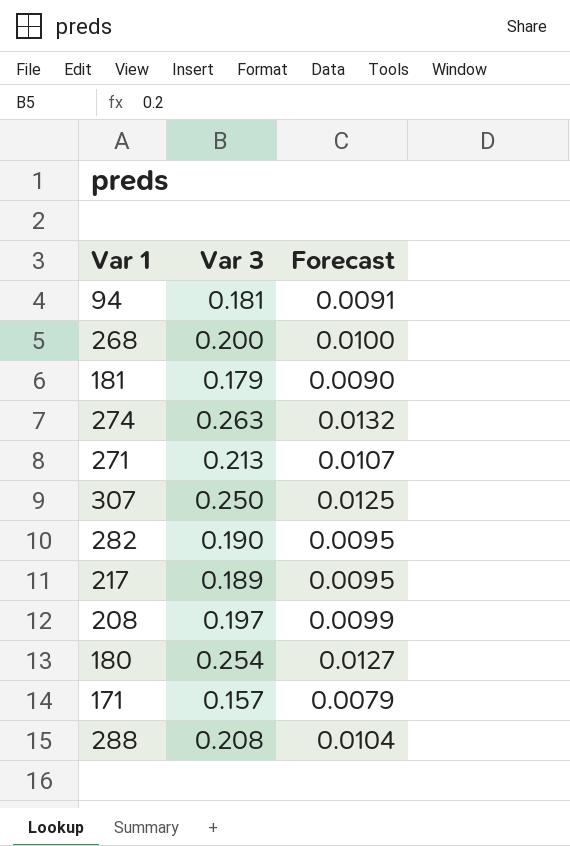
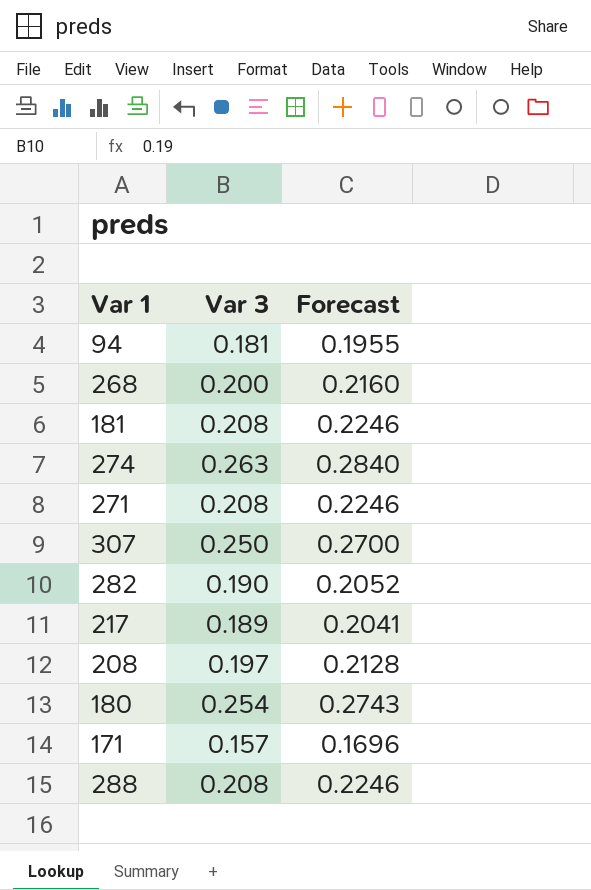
column Forecast | formula: [Var 3] * 0.05 -> [Var 3] * 1.08
181 | Var 3: 0.179 -> 0.208
271 | Var 3: 0.213 -> 0.208

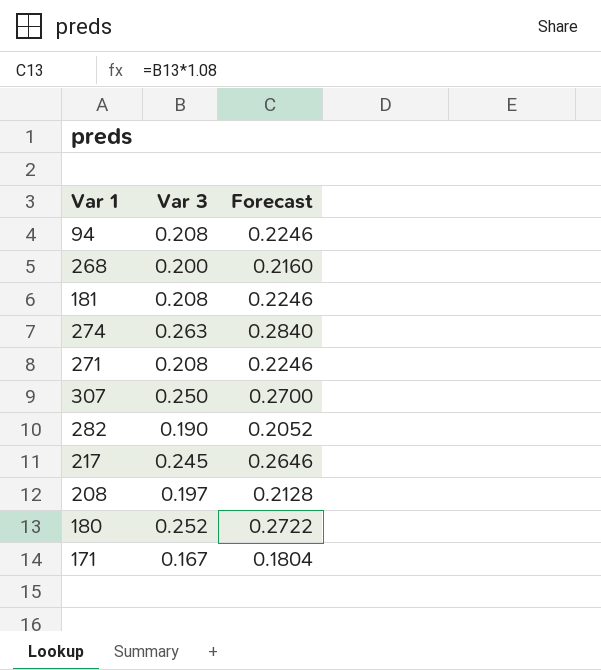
row 288: 0.208 | 0.2246 -> none
94 | Var 3: 0.181 -> 0.208
94 | Forecast: 0.1955 -> 0.2246
217 | Var 3: 0.189 -> 0.245
217 | Forecast: 0.2041 -> 0.2646
180 | Var 3: 0.254 -> 0.252
180 | Forecast: 0.2743 -> 0.2722
171 | Var 3: 0.157 -> 0.167
171 | Forecast: 0.1696 -> 0.1804

